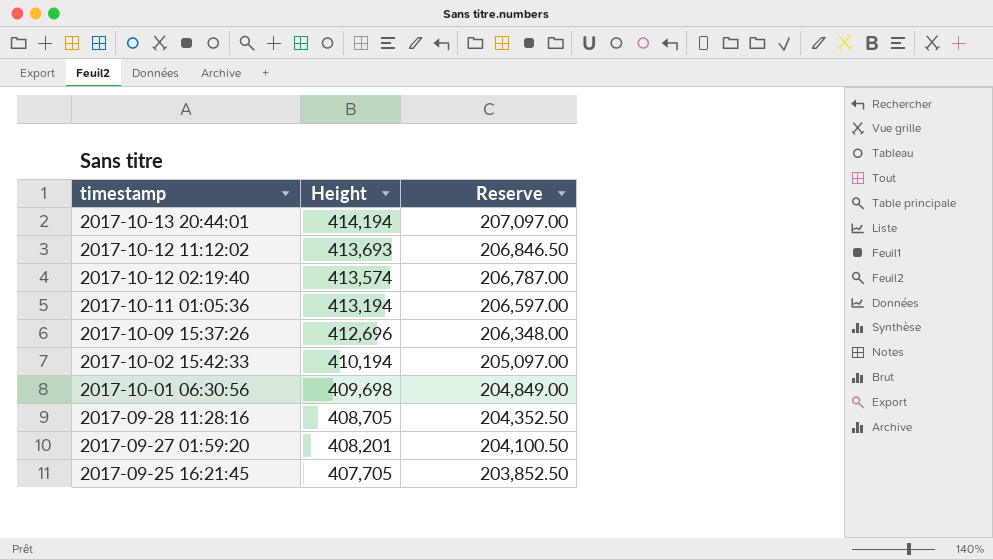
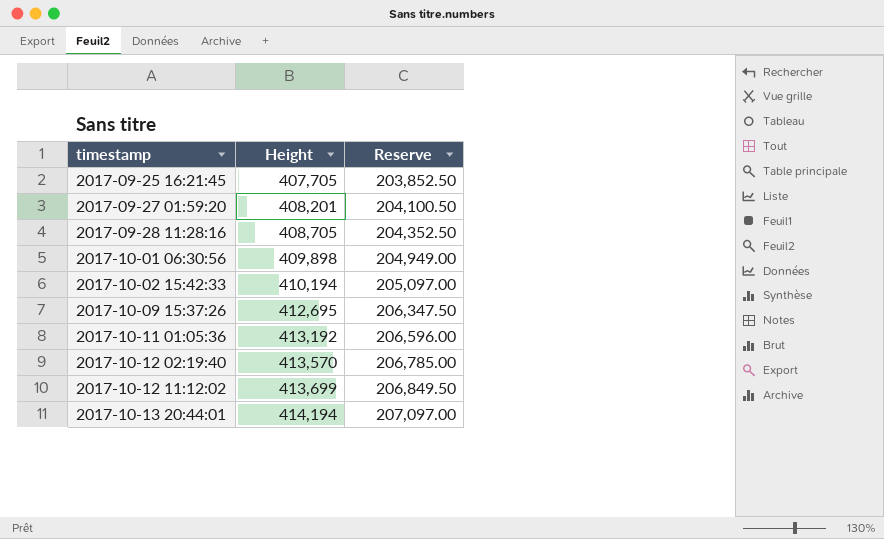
row order: timestamp descending -> timestamp ascending
2017-10-01 06:30:56 | Height: 409,698 -> 409,898
2017-10-01 06:30:56 | Reserve: 204,849.00 -> 204,949.00
2017-10-09 15:37:26 | Height: 412,696 -> 412,695
2017-10-09 15:37:26 | Reserve: 206,348.00 -> 206,347.50
2017-10-11 01:05:36 | Height: 413,194 -> 413,192
2017-10-11 01:05:36 | Reserve: 206,597.00 -> 206,596.00
2017-10-12 02:19:40 | Height: 413,574 -> 413,570
2017-10-12 02:19:40 | Reserve: 206,787.00 -> 206,785.00
2017-10-12 11:12:02 | Height: 413,693 -> 413,699
2017-10-12 11:12:02 | Reserve: 206,846.50 -> 206,849.50

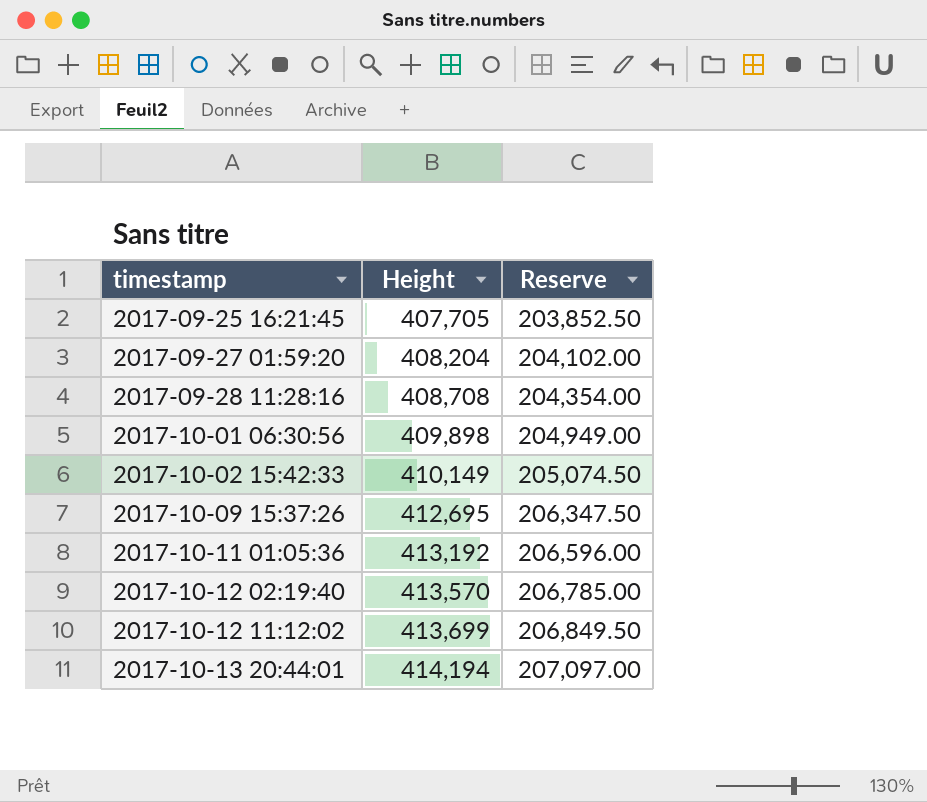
2017-09-27 01:59:20 | Height: 408,201 -> 408,204
2017-09-27 01:59:20 | Reserve: 204,100.50 -> 204,102.00
2017-09-28 11:28:16 | Height: 408,705 -> 408,708
2017-09-28 11:28:16 | Reserve: 204,352.50 -> 204,354.00
2017-10-02 15:42:33 | Height: 410,194 -> 410,149
2017-10-02 15:42:33 | Reserve: 205,097.00 -> 205,074.50

